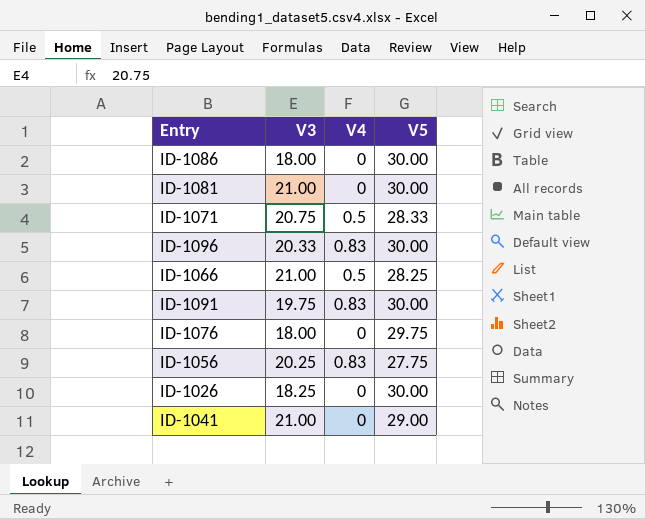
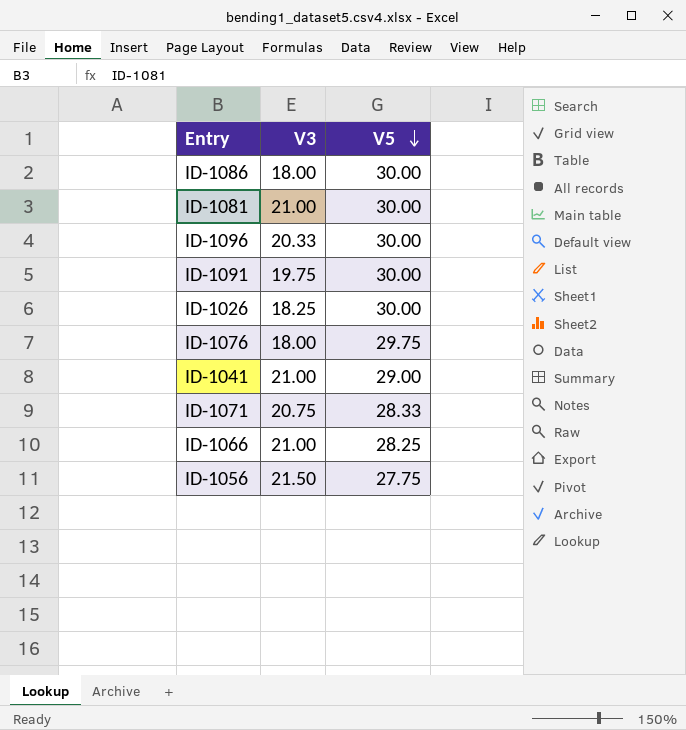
row order: none -> V5 descending
column V4 | position: 3 -> none
ID-1056 | V3: 20.25 -> 21.50

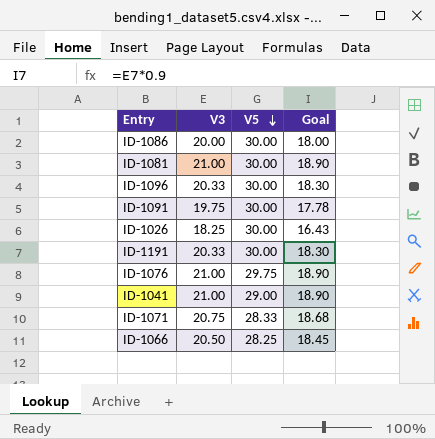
column Goal | formula: none -> [V3] * 0.9
row ID-1056: 21.50 | 27.75 -> none
ID-1086 | V3: 18.00 -> 20.00
row ID-1191: none -> 20.33 | 30.00 | 18.30
ID-1076 | V3: 18.00 -> 21.00
ID-1066 | V3: 21.00 -> 20.50

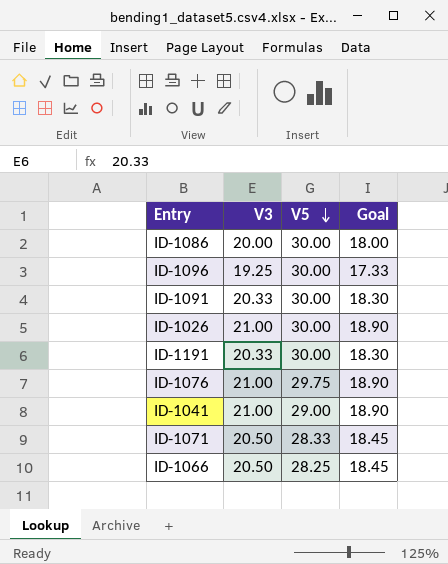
row ID-1081: 21.00 | 30.00 | 18.90 -> none
ID-1096 | V3: 20.33 -> 19.25
ID-1096 | Goal: 18.30 -> 17.33
ID-1091 | V3: 19.75 -> 20.33
ID-1091 | Goal: 17.78 -> 18.30
ID-1026 | V3: 18.25 -> 21.00
ID-1026 | Goal: 16.43 -> 18.90
ID-1071 | V3: 20.75 -> 20.50
ID-1071 | Goal: 18.68 -> 18.45

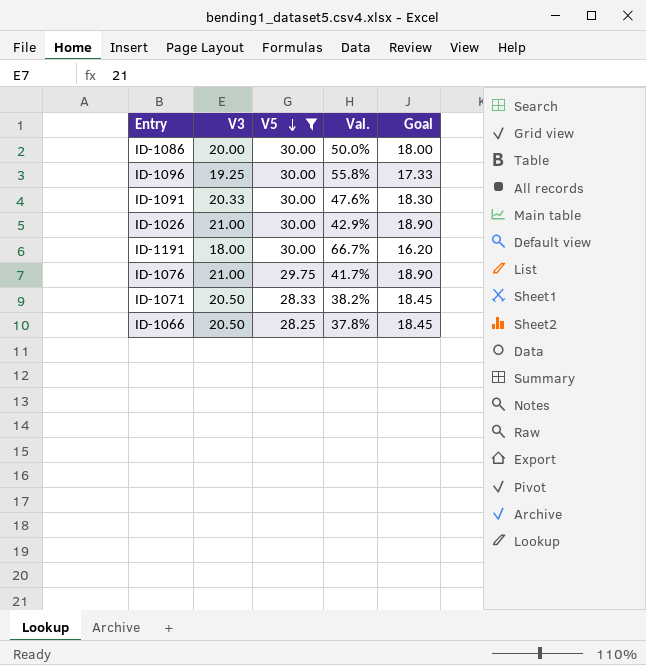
filter: none -> V5 != 29.00
column Val. | formula: none -> ([V5] - [V3]) / [V3]
ID-1191 | V3: 20.33 -> 18.00
ID-1191 | Goal: 18.30 -> 16.20

